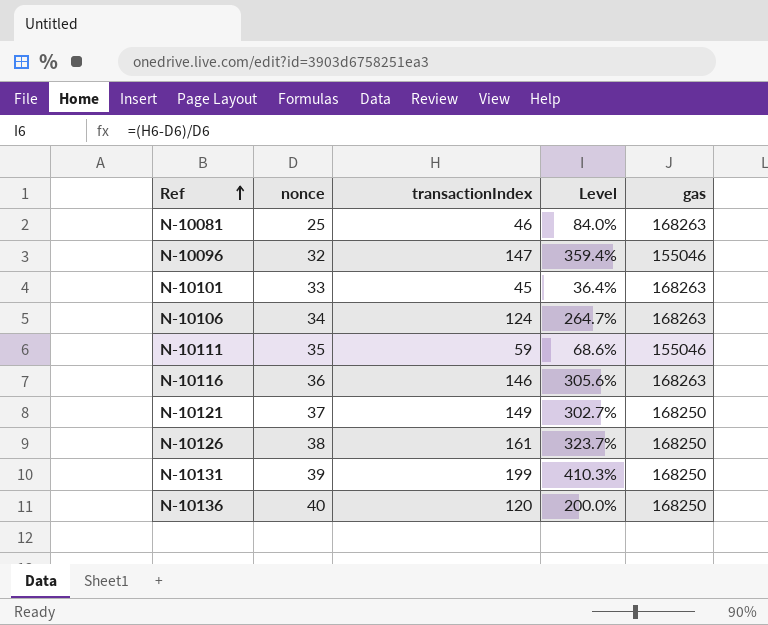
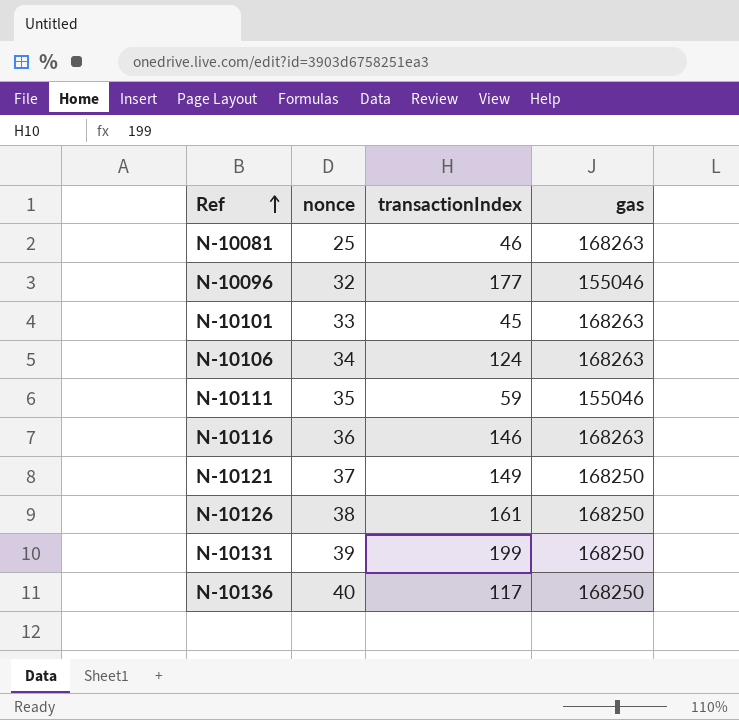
column Level | formula: ([transactionIndex] - [nonce]) / [nonce] -> none
N-10096 | transactionIndex: 147 -> 177
N-10136 | transactionIndex: 120 -> 117

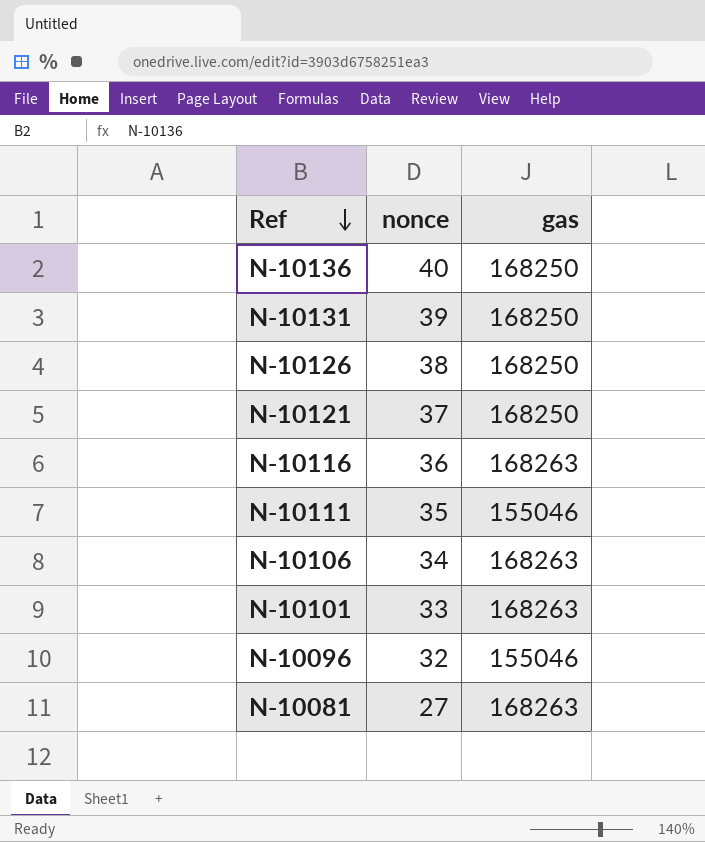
row order: Ref ascending -> Ref descending
column transactionIndex | position: 3 -> none
N-10081 | nonce: 25 -> 27

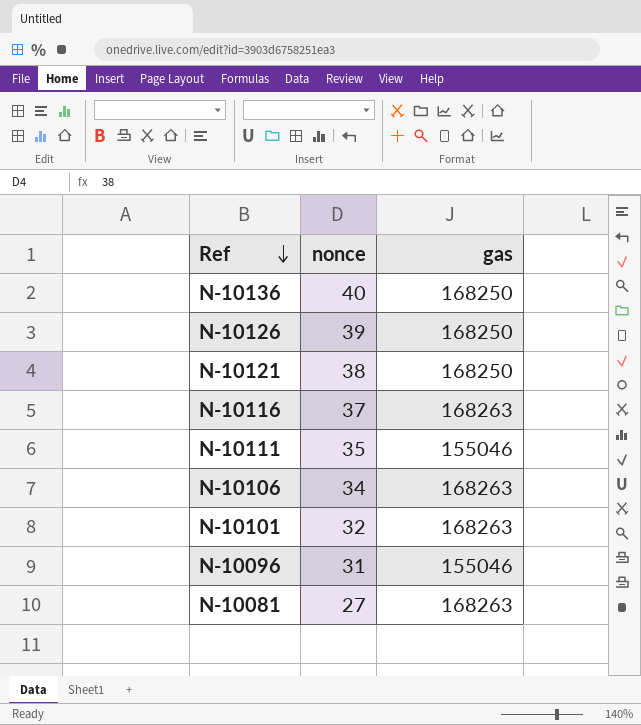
row N-10131: 39 | 168250 -> none
N-10126 | nonce: 38 -> 39
N-10121 | nonce: 37 -> 38
N-10116 | nonce: 36 -> 37
N-10101 | nonce: 33 -> 32
N-10096 | nonce: 32 -> 31

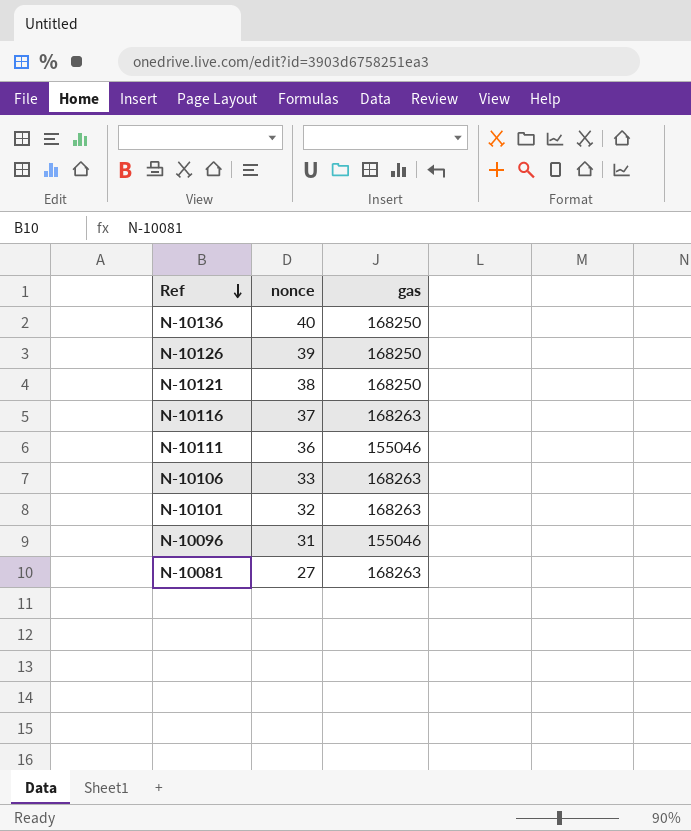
N-10111 | nonce: 35 -> 36
N-10106 | nonce: 34 -> 33

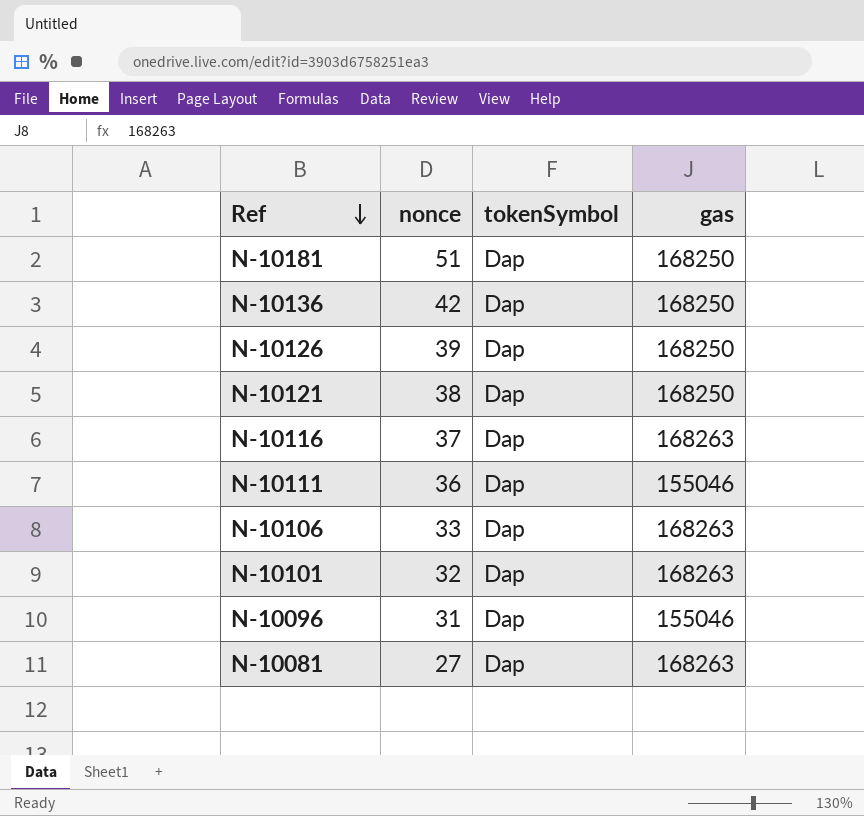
column tokenSymbol | position: none -> 3
row N-10181: none -> 51 | Dap | 168250
N-10136 | nonce: 40 -> 42

